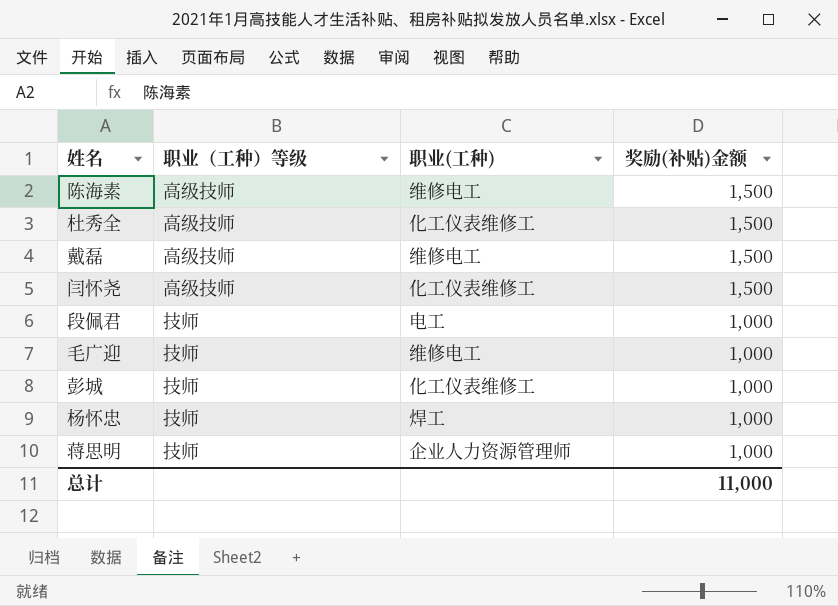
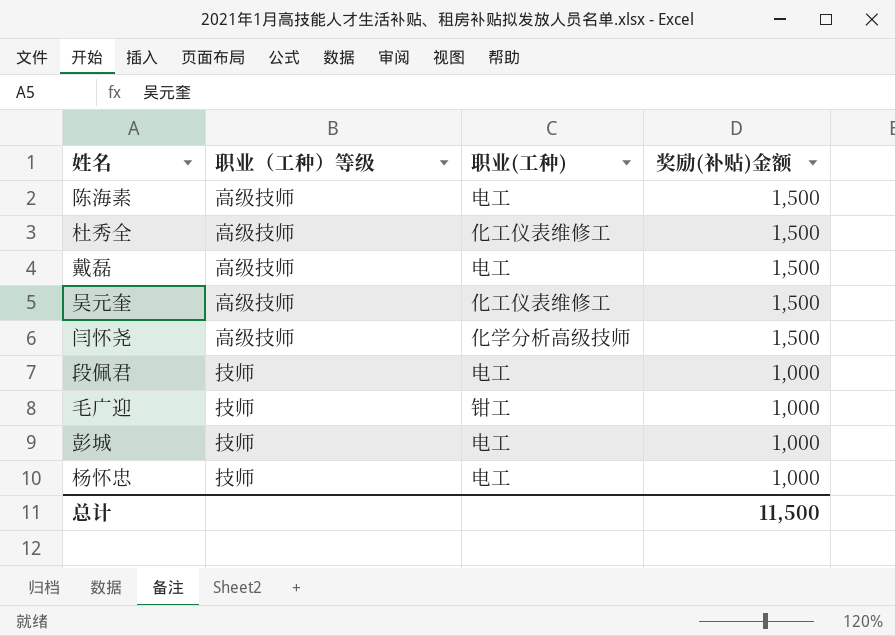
row 蒋思明: 技师 | 企业人力资源管理师 | 1,000 -> none
陈海素 | 职业(工种): 维修电工 -> 电工
戴磊 | 职业(工种): 维修电工 -> 电工
row 吴元奎: none -> 高级技师 | 化工仪表维修工 | 1,500
闫怀尧 | 职业(工种): 化工仪表维修工 -> 化学分析高级技师
毛广迎 | 职业(工种): 维修电工 -> 钳工
彭城 | 职业(工种): 化工仪表维修工 -> 电工
杨怀忠 | 职业(工种): 焊工 -> 电工
总计 | 奖励(补贴)金额: 11,000 -> 11,500

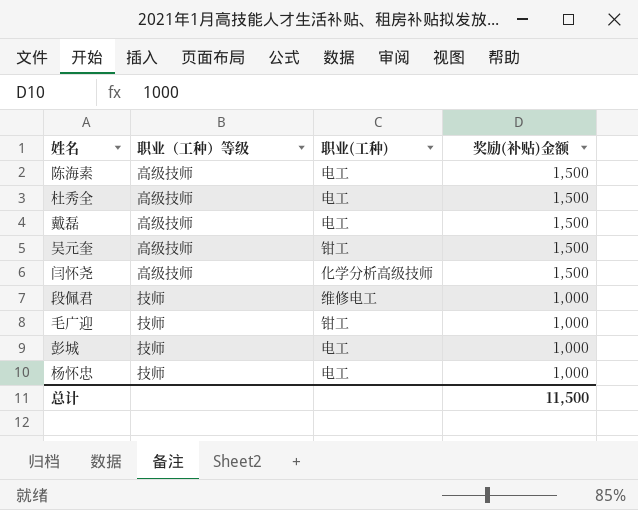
杜秀全 | 职业(工种): 化工仪表维修工 -> 电工
吴元奎 | 职业(工种): 化工仪表维修工 -> 钳工
段佩君 | 职业(工种): 电工 -> 维修电工

